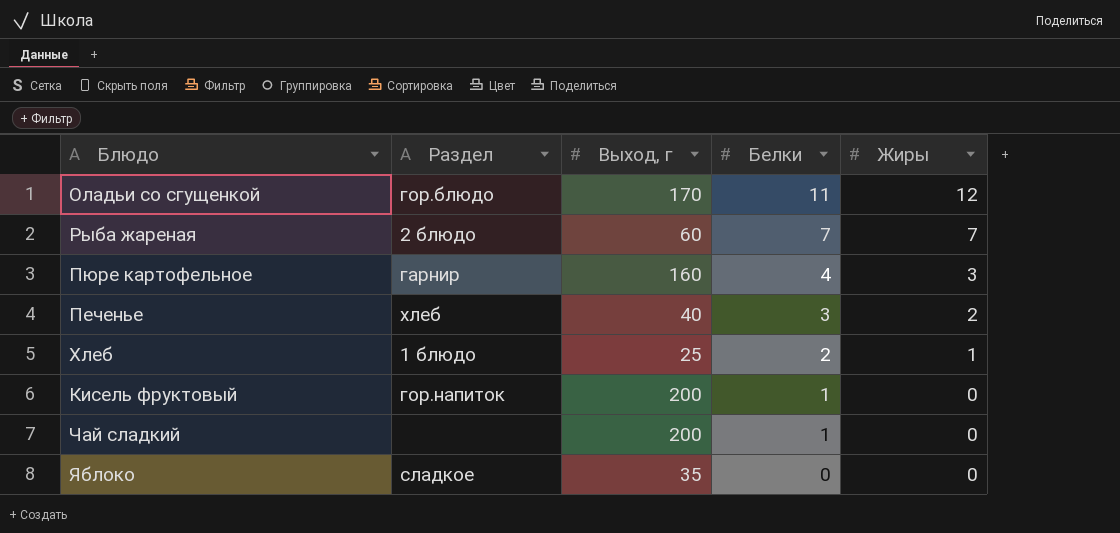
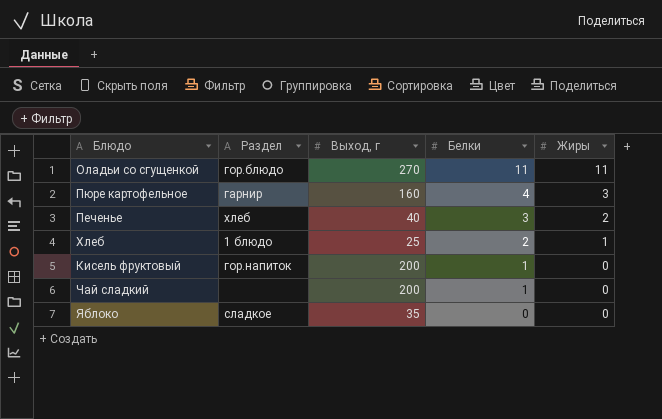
row Рыба жареная: 2 блюдо | 60 | 7 | 7 -> none
Оладьи со сгущенкой | Выход, г: 170 -> 270
Оладьи со сгущенкой | Жиры: 12 -> 11

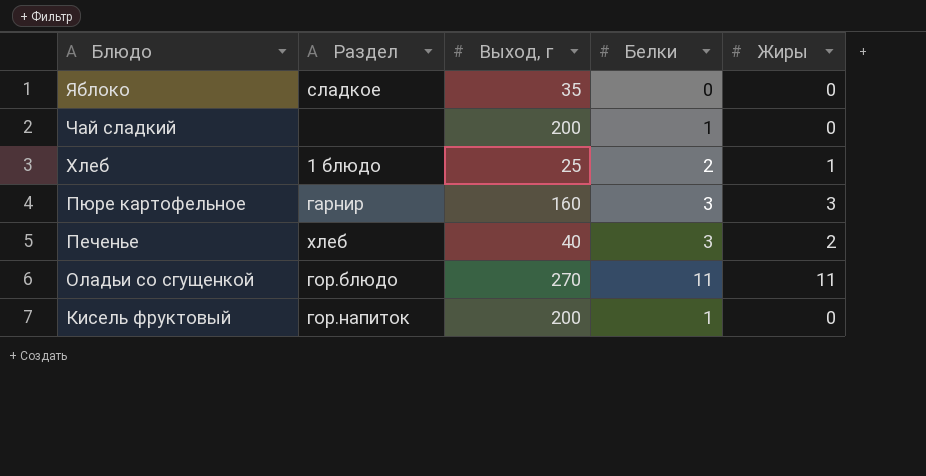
row order: Белки descending -> Блюдо descending
Пюре картофельное | Белки: 4 -> 3

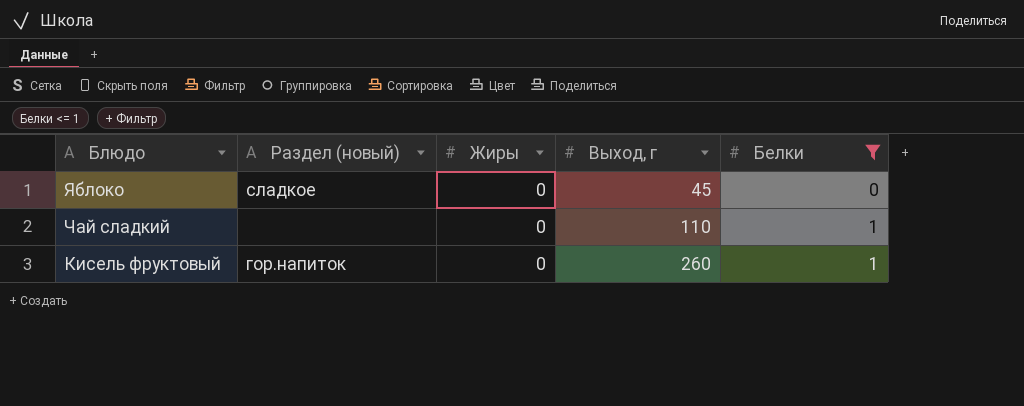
filter: none -> Белки <= 1
column name: Раздел -> Раздел (новый)
column Жиры | position: 5 -> 3
Яблоко | Выход, г: 35 -> 45
Чай сладкий | Выход, г: 200 -> 110
Кисель фруктовый | Выход, г: 200 -> 260

